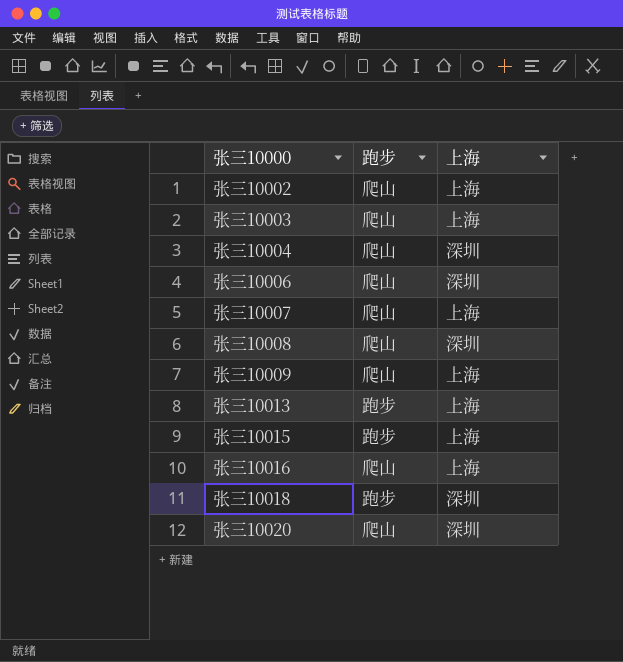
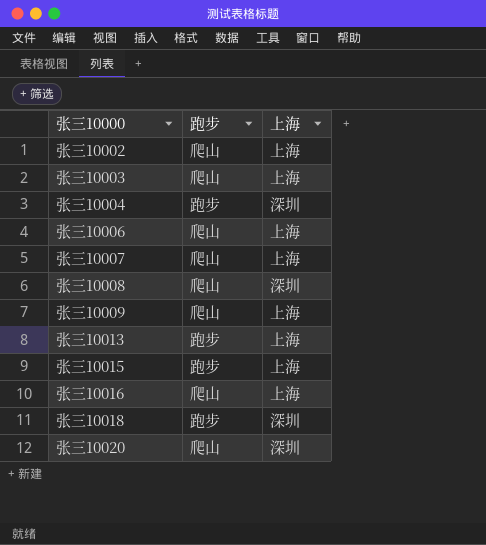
张三10004 | 跑步: 爬山 -> 跑步
张三10006 | 上海: 深圳 -> 上海

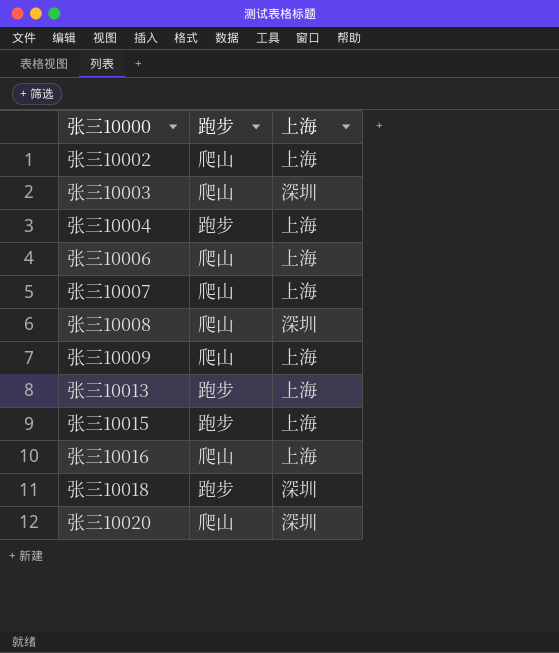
张三10003 | 上海: 上海 -> 深圳
张三10004 | 上海: 深圳 -> 上海

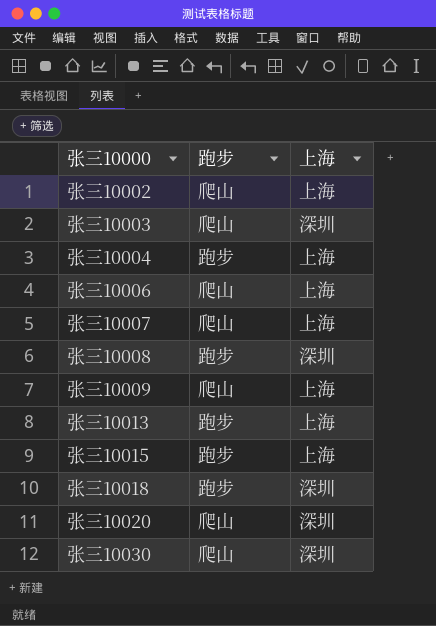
row 张三10016: 爬山 | 上海 -> none
张三10008 | 跑步: 爬山 -> 跑步
row 张三10030: none -> 爬山 | 深圳

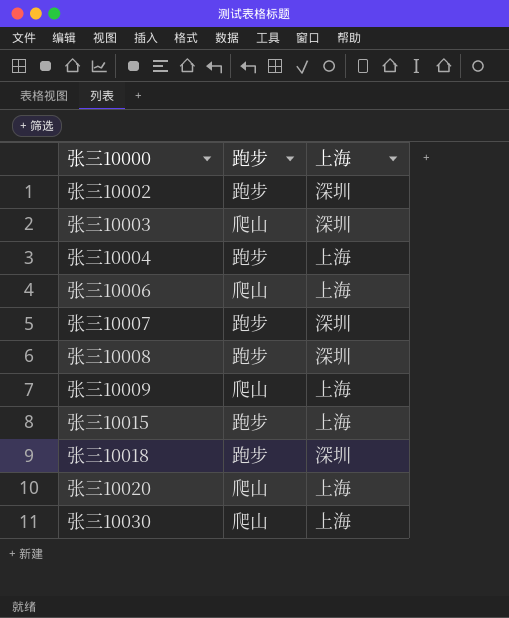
row 张三10013: 跑步 | 上海 -> none
张三10002 | 跑步: 爬山 -> 跑步
张三10002 | 上海: 上海 -> 深圳
张三10007 | 跑步: 爬山 -> 跑步
张三10007 | 上海: 上海 -> 深圳
张三10020 | 上海: 深圳 -> 上海
张三10030 | 上海: 深圳 -> 上海

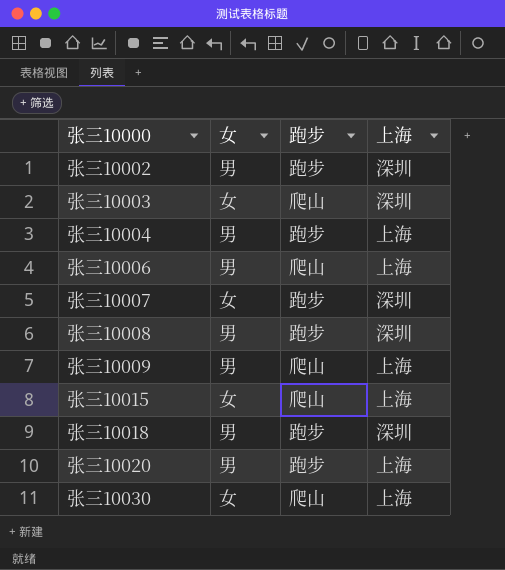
column 女 | position: none -> 2
张三10015 | 跑步: 跑步 -> 爬山
张三10020 | 跑步: 爬山 -> 跑步

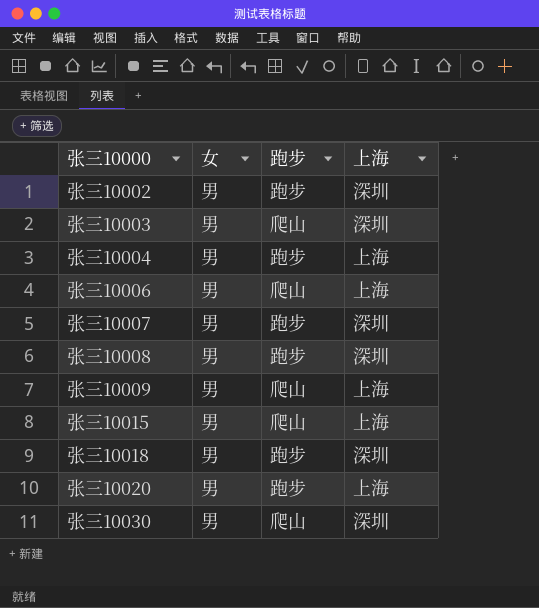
张三10003 | 女: 女 -> 男
张三10007 | 女: 女 -> 男
张三10015 | 女: 女 -> 男
张三10030 | 女: 女 -> 男
张三10030 | 上海: 上海 -> 深圳

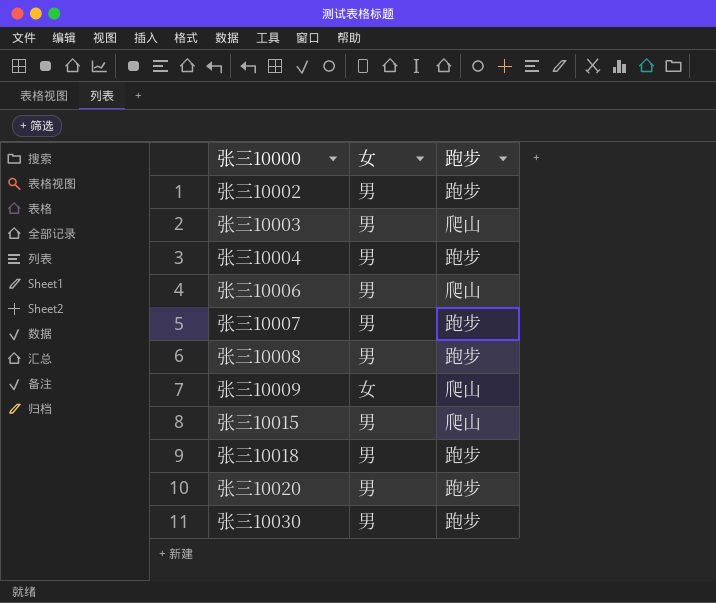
column 上海 | position: 4 -> none
张三10009 | 女: 男 -> 女
张三10030 | 跑步: 爬山 -> 跑步

